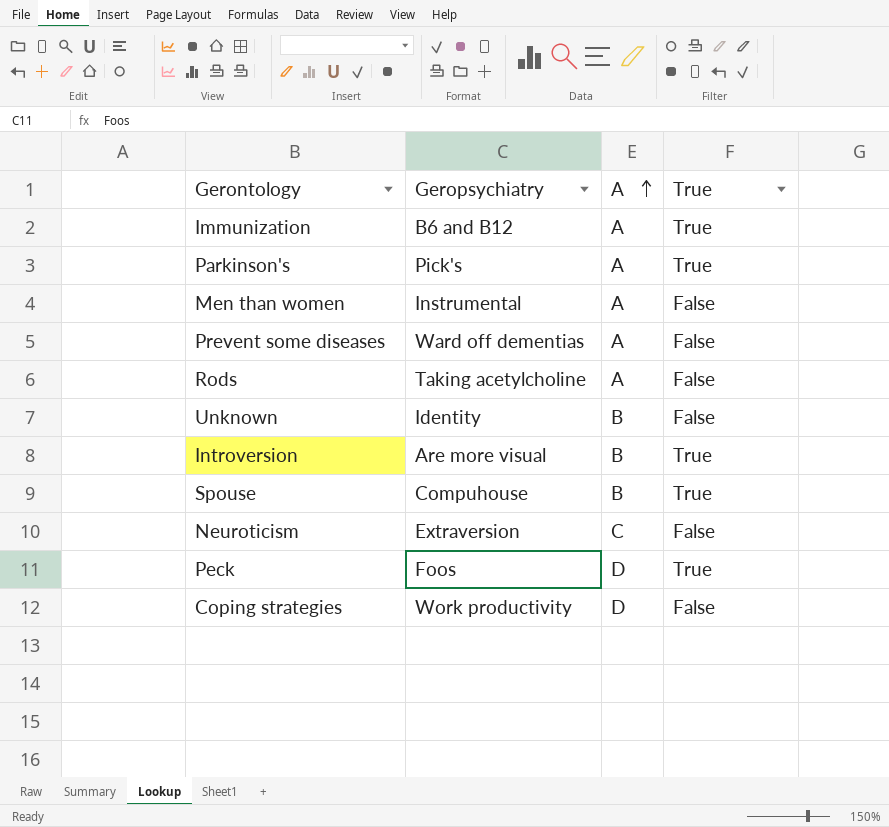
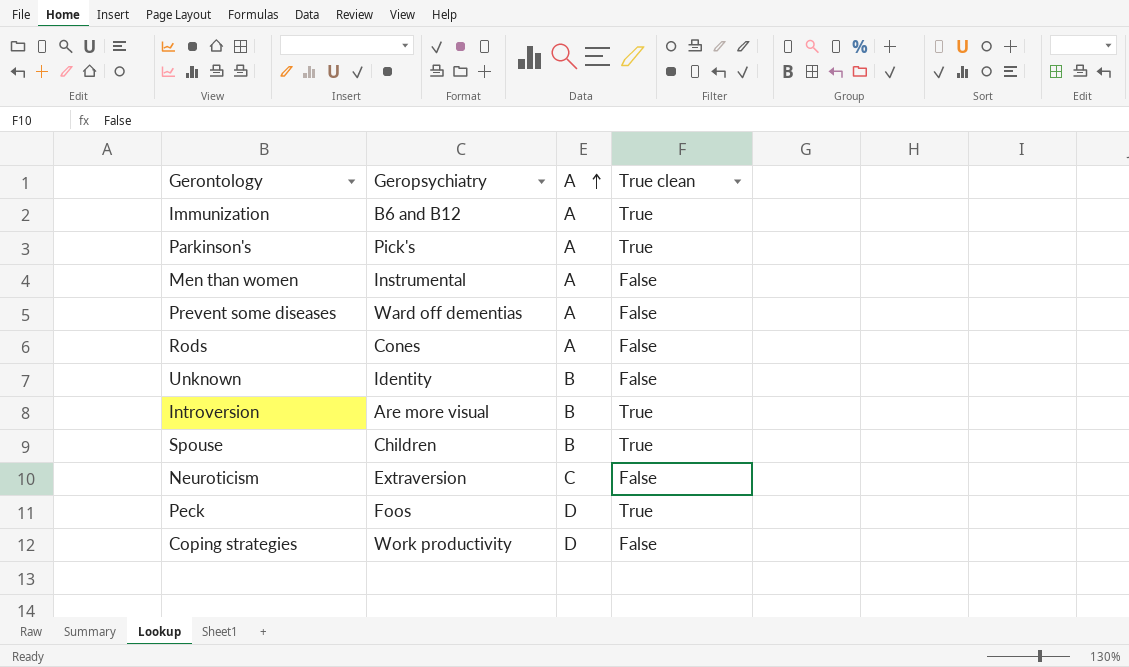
column name: True -> True clean
Rods | Geropsychiatry: Taking acetylcholine -> Cones
Spouse | Geropsychiatry: Compuhouse -> Children

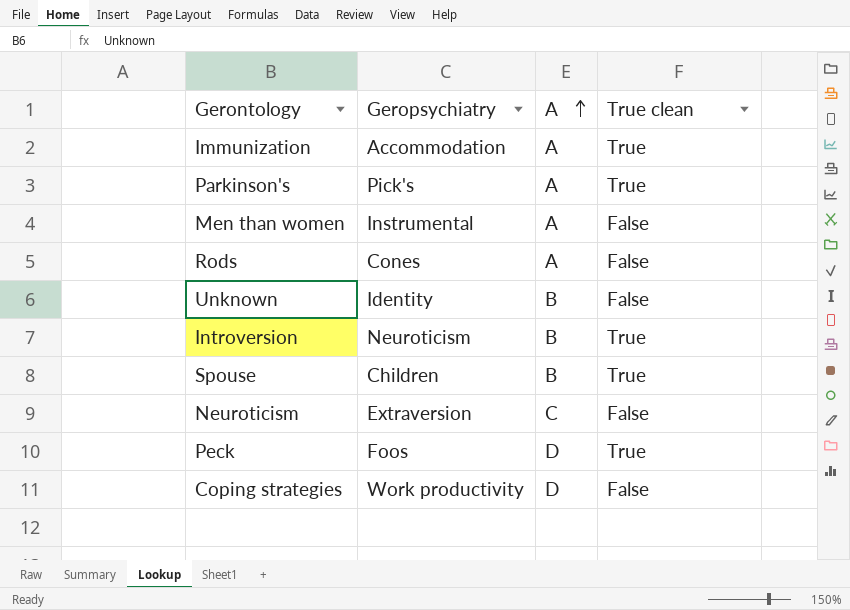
row Prevent some diseases: Ward off dementias | A | False -> none
Immunization | Geropsychiatry: B6 and B12 -> Accommodation
Introversion | Geropsychiatry: Are more visual -> Neuroticism

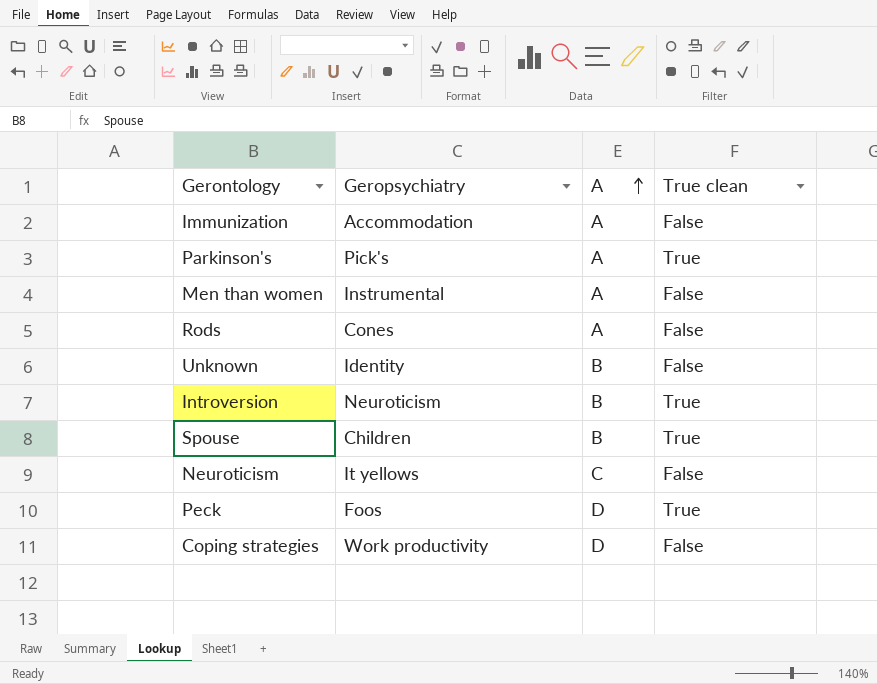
Immunization | True clean: True -> False
Neuroticism | Geropsychiatry: Extraversion -> It yellows

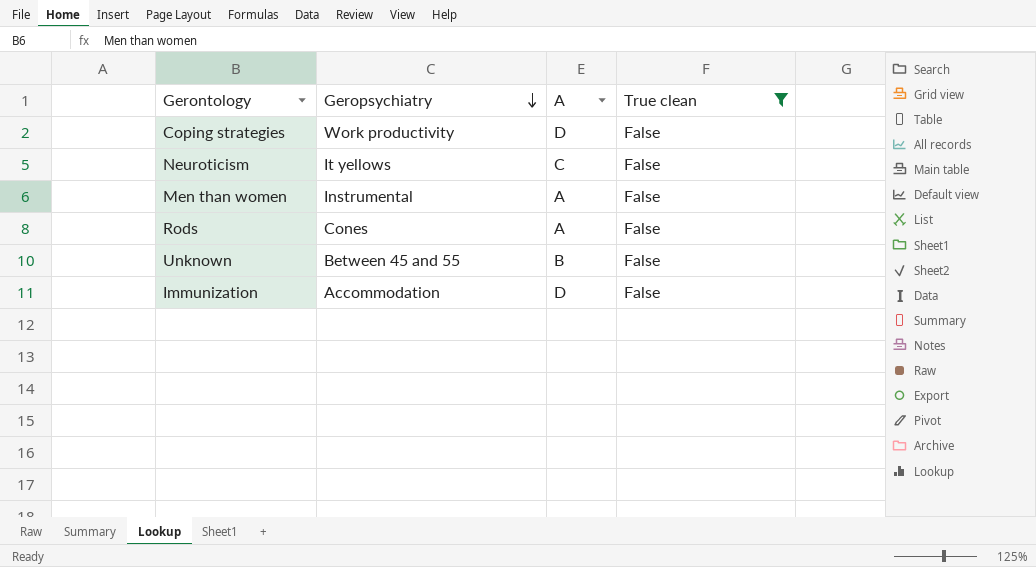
filter: none -> True clean = False
row order: A ascending -> Geropsychiatry descending
Unknown | Geropsychiatry: Identity -> Between 45 and 55
Immunization | A: A -> D

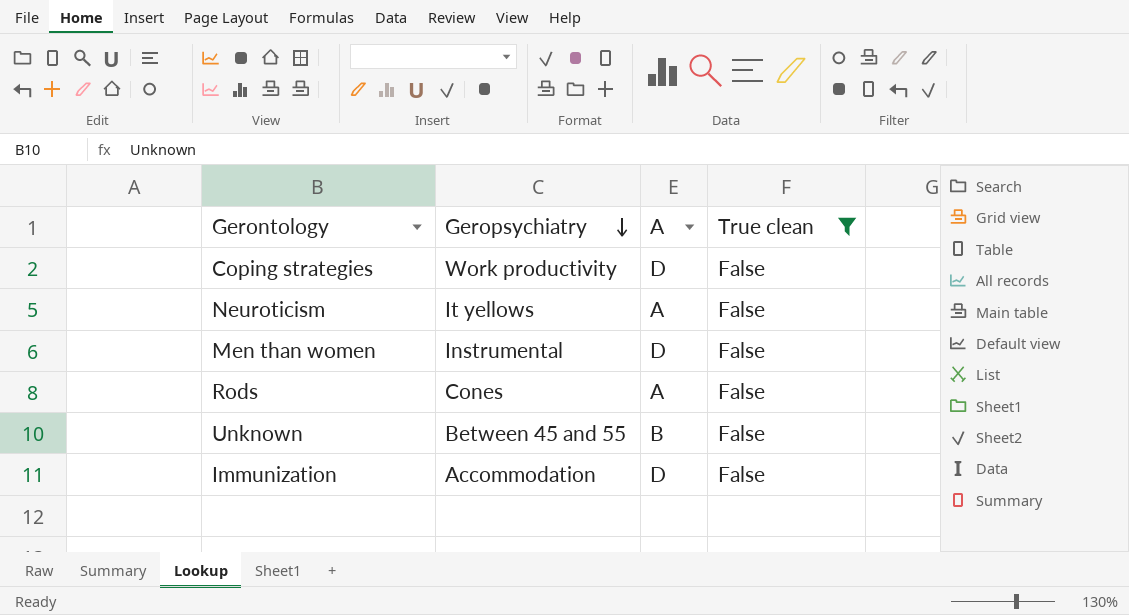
Neuroticism | A: C -> A
Men than women | A: A -> D

